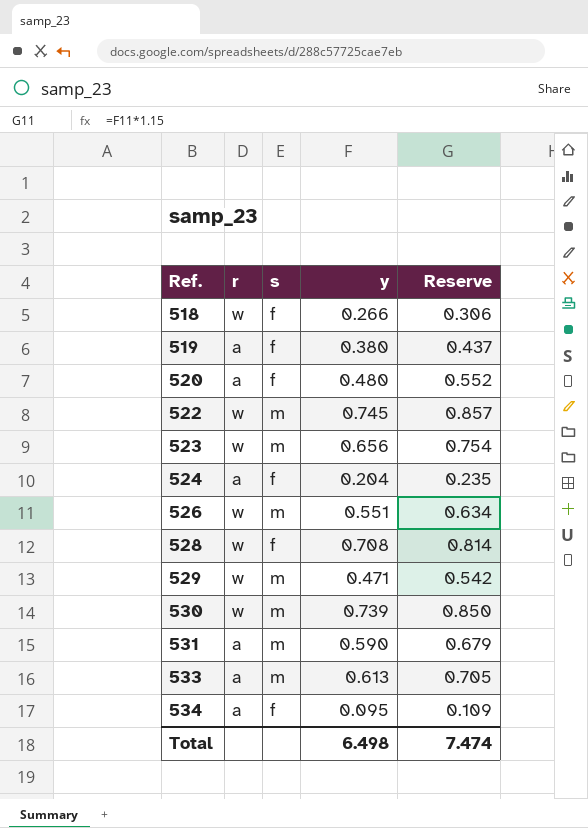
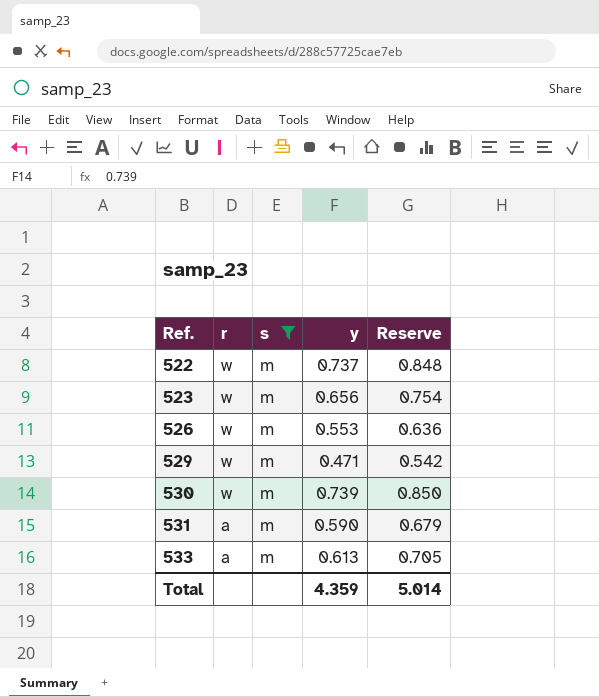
filter: none -> s = m
522 | y: 0.745 -> 0.737
522 | Reserve: 0.857 -> 0.848
526 | y: 0.551 -> 0.553
526 | Reserve: 0.634 -> 0.636
Total | y: 6.498 -> 4.359
Total | Reserve: 7.474 -> 5.014

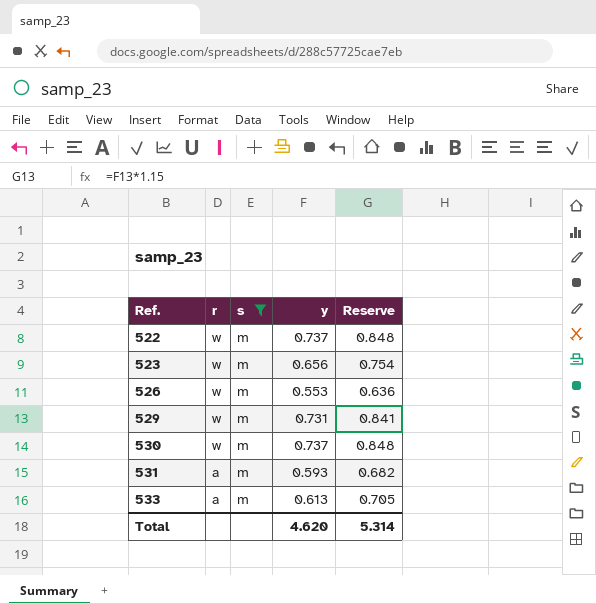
529 | y: 0.471 -> 0.731
529 | Reserve: 0.542 -> 0.841
530 | y: 0.739 -> 0.737
530 | Reserve: 0.850 -> 0.848
531 | y: 0.590 -> 0.593
531 | Reserve: 0.679 -> 0.682
Total | y: 4.359 -> 4.620
Total | Reserve: 5.014 -> 5.314

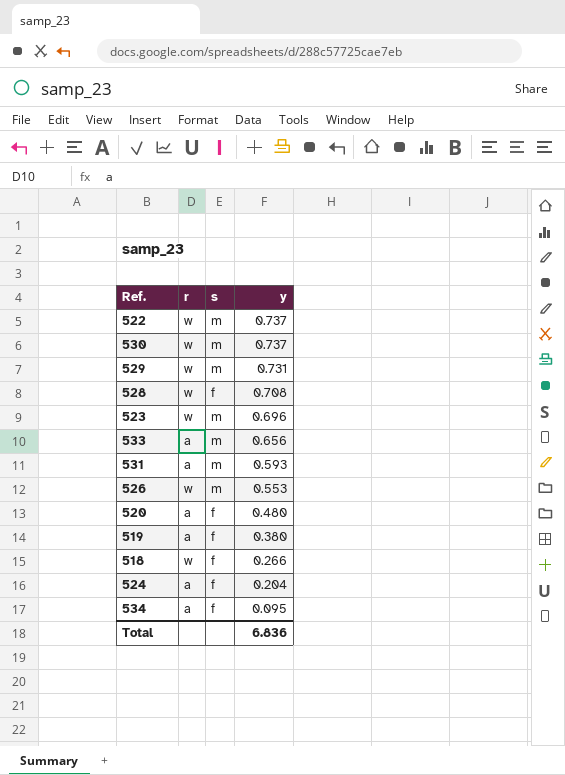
filter: s = m -> none
row order: Ref. ascending -> y descending
column Reserve | formula: [y] * 1.15 -> none
523 | y: 0.656 -> 0.696
533 | y: 0.613 -> 0.656
Total | y: 4.620 -> 6.836

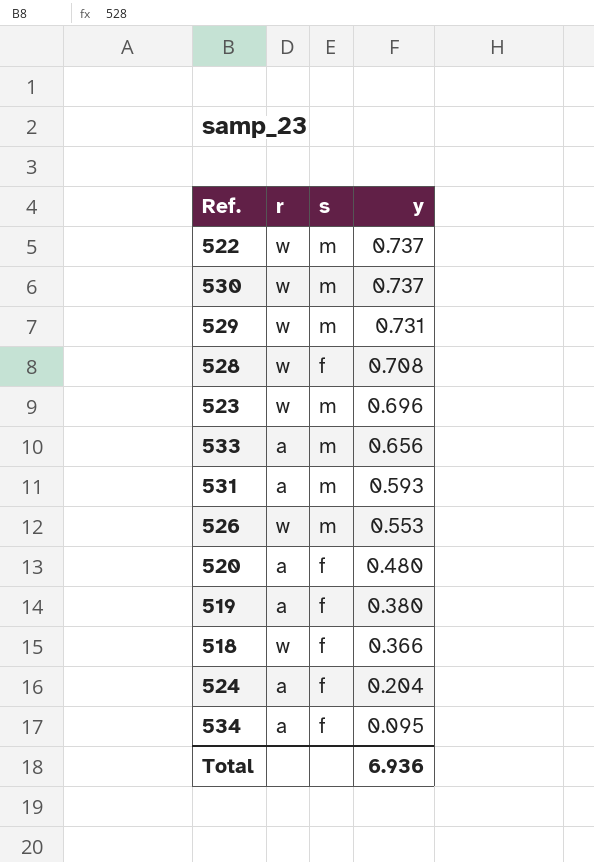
518 | y: 0.266 -> 0.366
Total | y: 6.836 -> 6.936

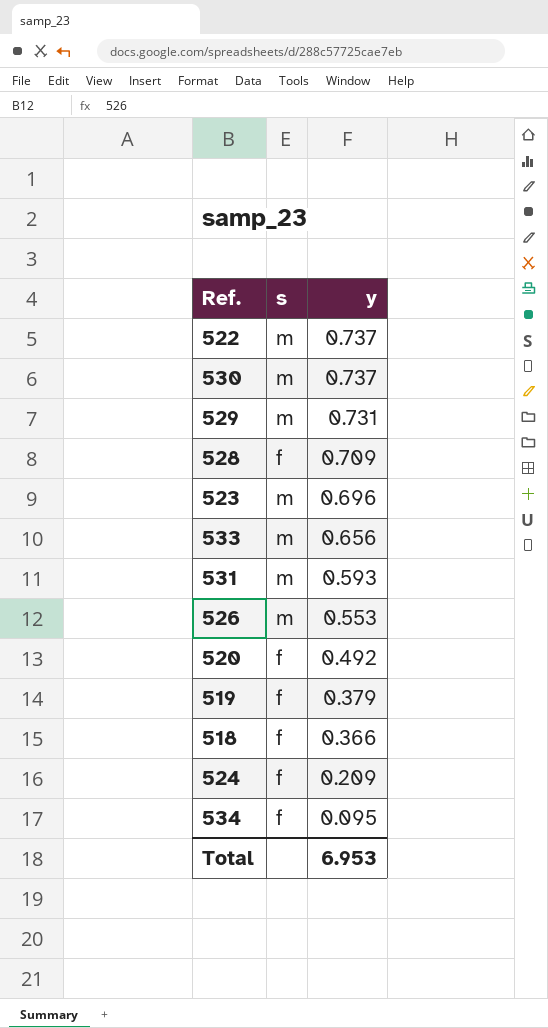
column r | position: 2 -> none
528 | y: 0.708 -> 0.709
520 | y: 0.480 -> 0.492
519 | y: 0.380 -> 0.379
524 | y: 0.204 -> 0.209
Total | y: 6.936 -> 6.953

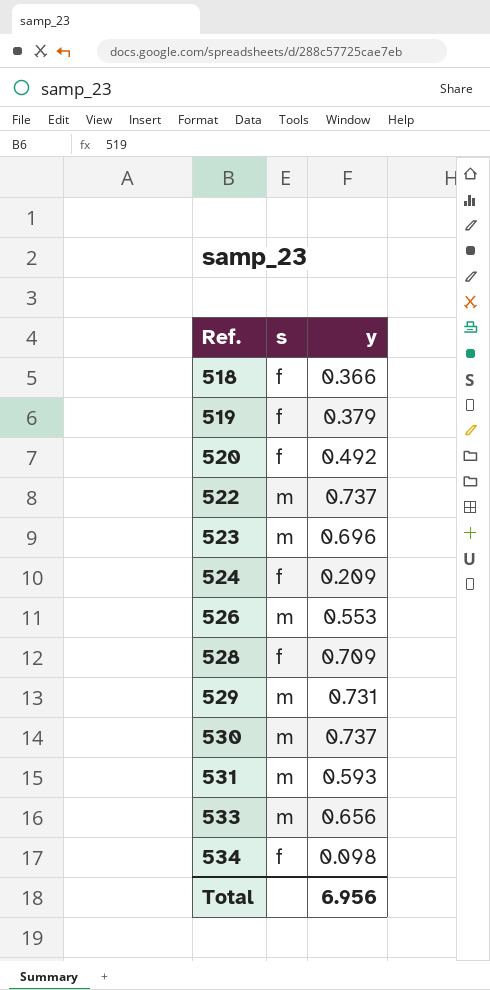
row order: y descending -> Ref. ascending
534 | y: 0.095 -> 0.098
Total | y: 6.953 -> 6.956

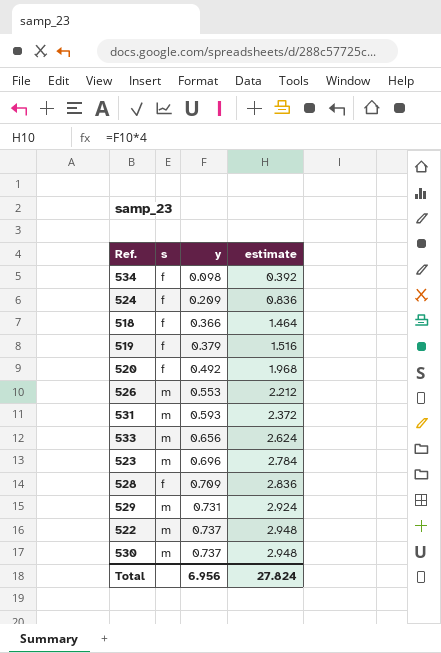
row order: Ref. ascending -> y ascending
column estimate | formula: none -> [y] * 4

